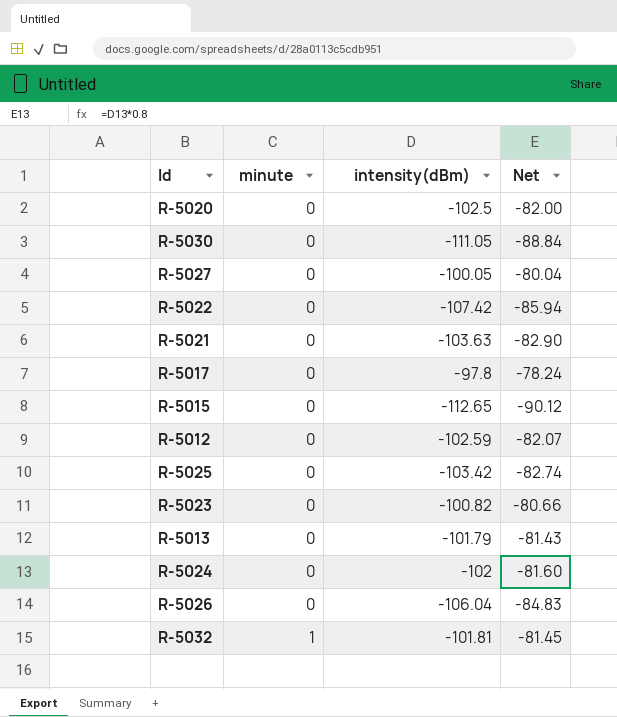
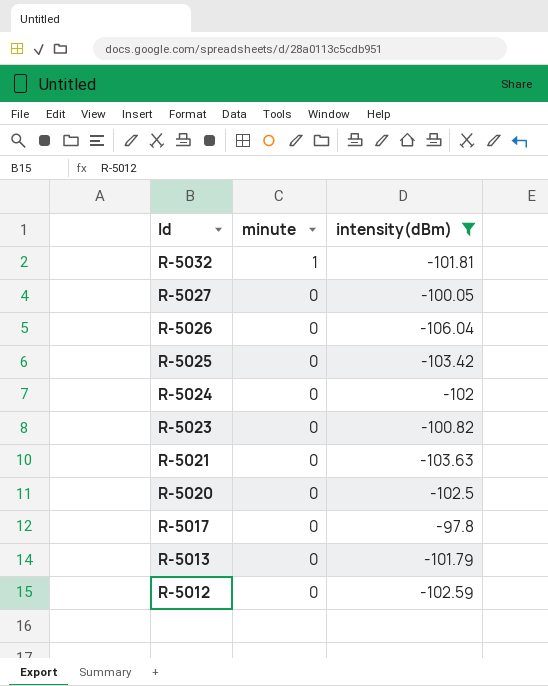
filter: none -> intensity(dBm) >= -106.04
row order: minute ascending -> Id descending
column Net | formula: [intensity(dBm)] * 0.8 -> none

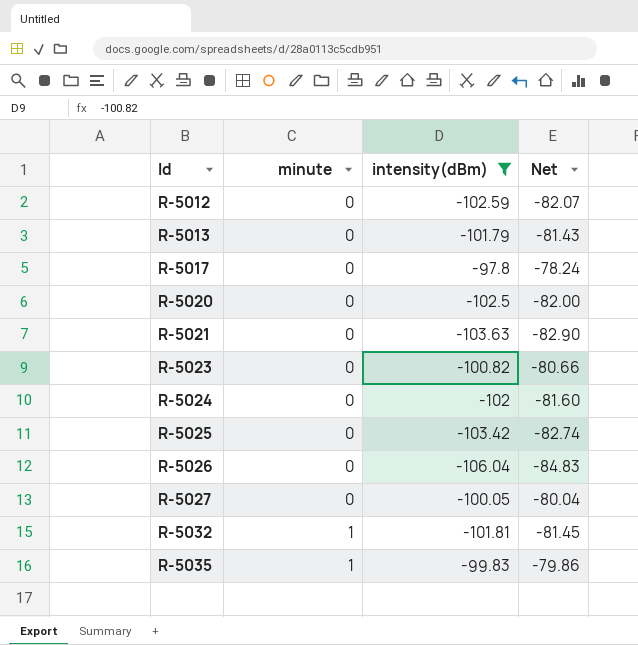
row order: Id descending -> Id ascending
column Net | formula: none -> [intensity(dBm)] * 0.8
row R-5035: none -> 1 | -99.83 | -79.86

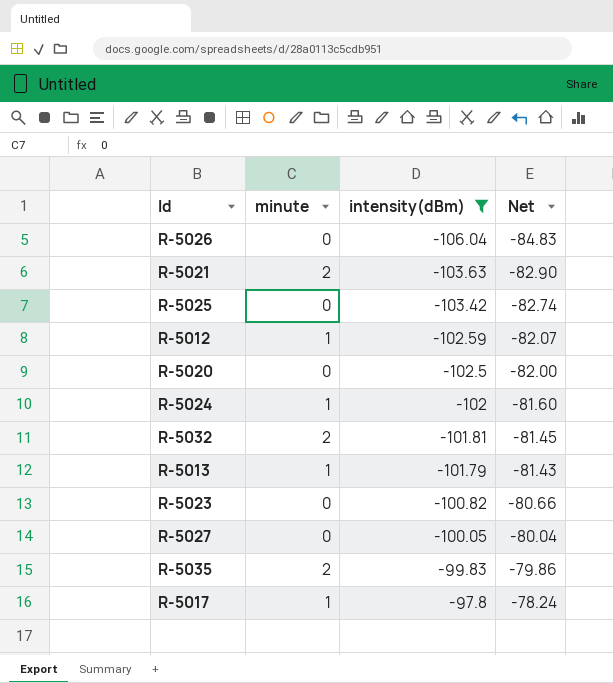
row order: Id ascending -> intensity(dBm) ascending
R-5021 | minute: 0 -> 2
R-5012 | minute: 0 -> 1
R-5024 | minute: 0 -> 1
R-5032 | minute: 1 -> 2
R-5013 | minute: 0 -> 1
R-5035 | minute: 1 -> 2
R-5017 | minute: 0 -> 1

